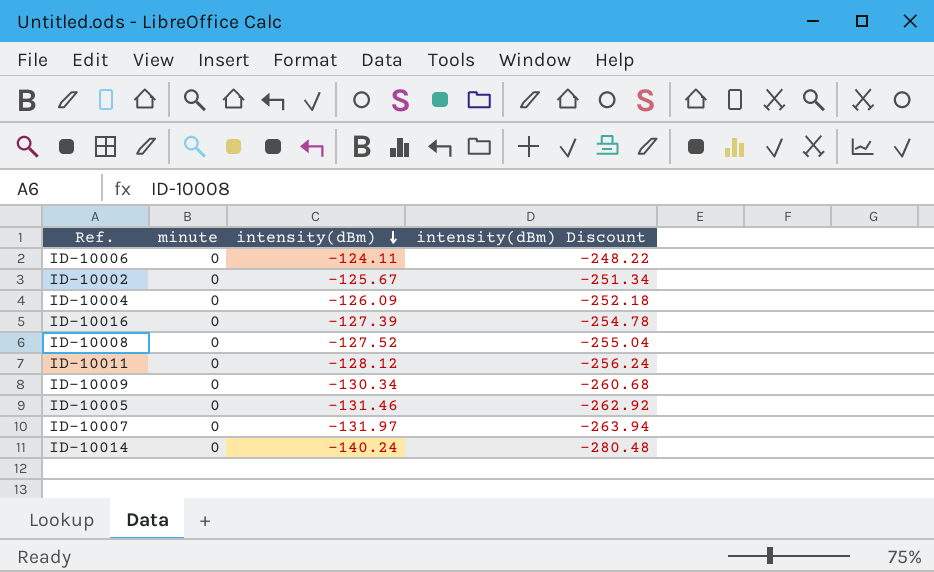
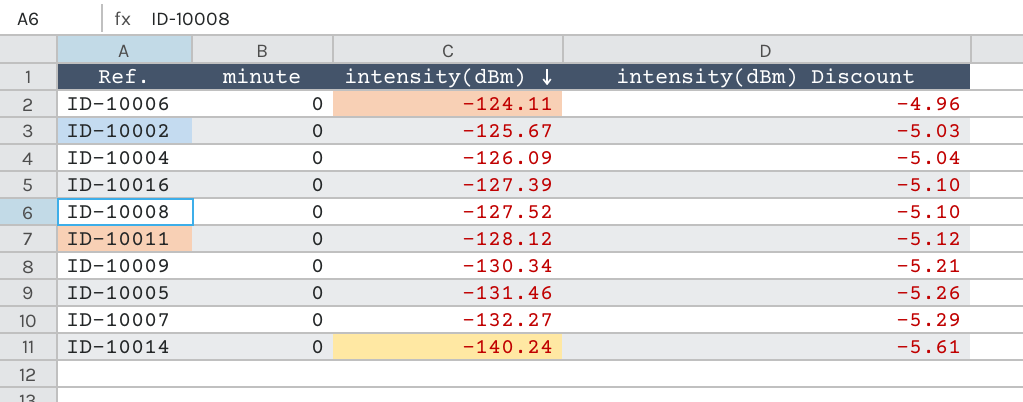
column intensity(dBm) Discount | formula: [intensity(dBm)] * 2 -> [intensity(dBm)] * 0.04
ID-10007 | intensity(dBm): -131.97 -> -132.27

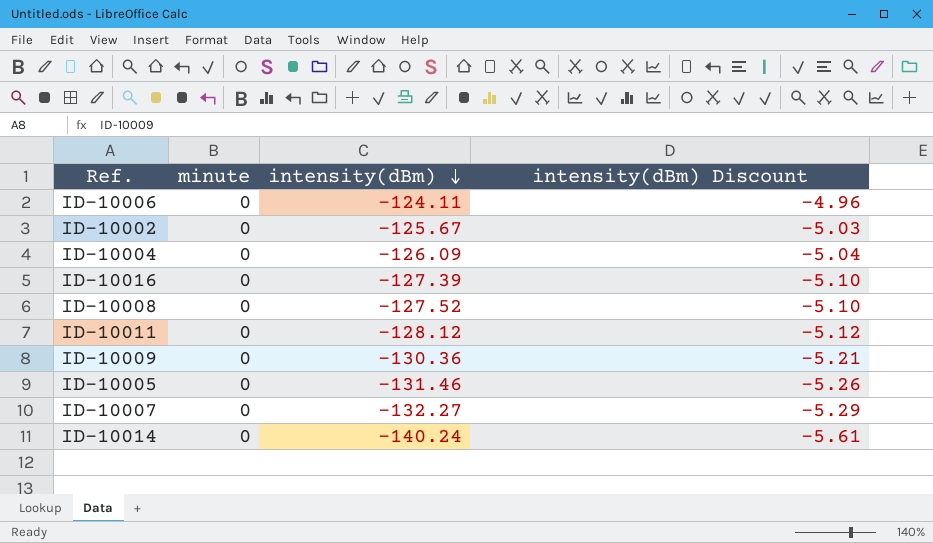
ID-10009 | intensity(dBm): -130.34 -> -130.36

